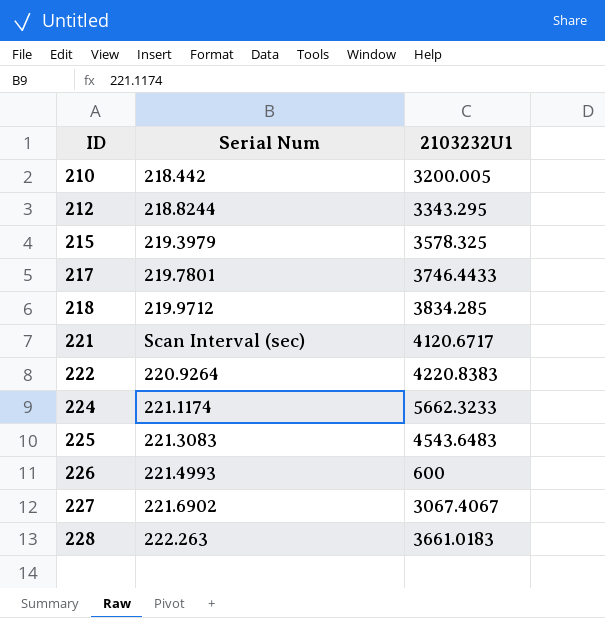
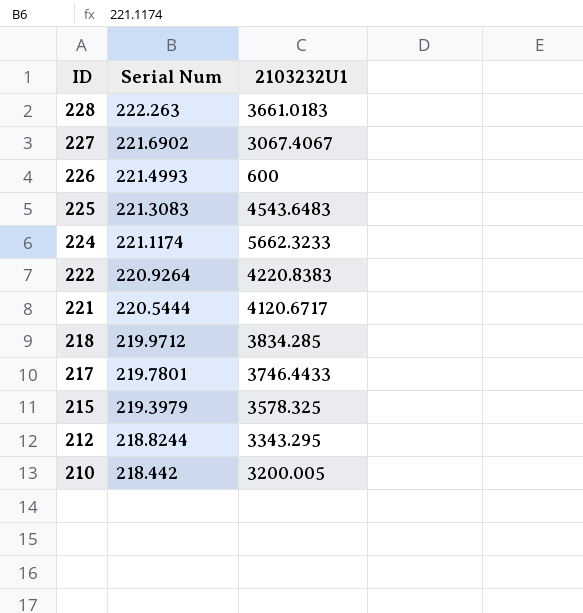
row order: ID ascending -> ID descending
221 | Serial Num: Scan Interval (sec) -> 220.5444

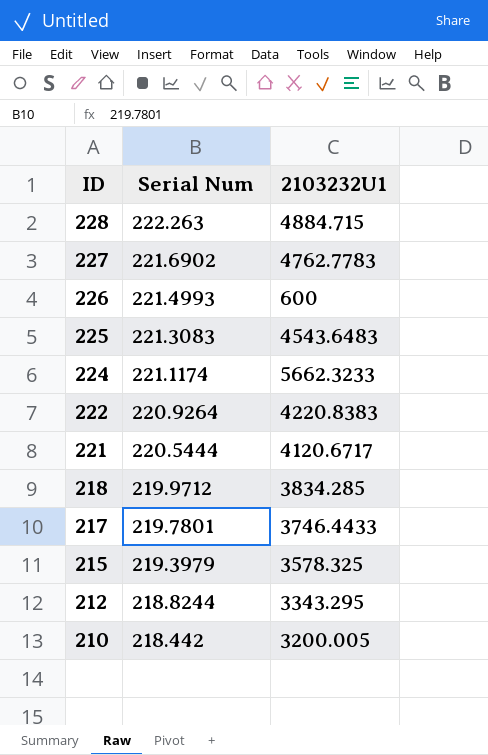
228 | 2103232U1: 3661.0183 -> 4884.715
227 | 2103232U1: 3067.4067 -> 4762.7783

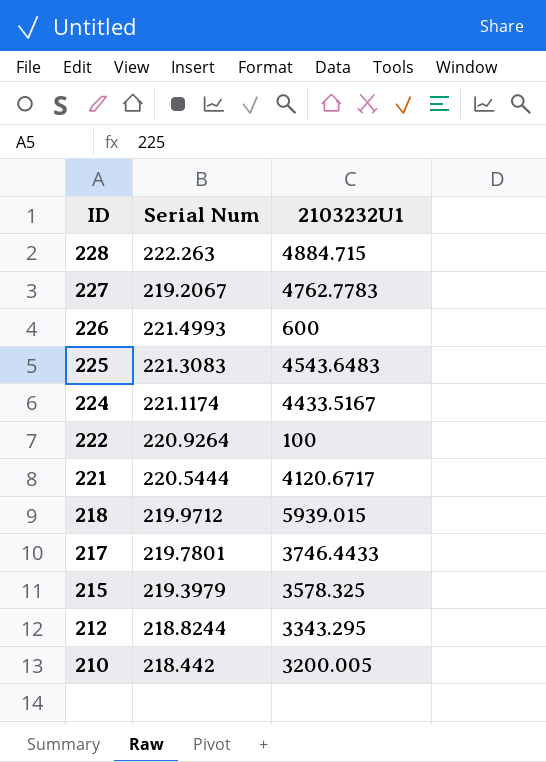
227 | Serial Num: 221.6902 -> 219.2067
224 | 2103232U1: 5662.3233 -> 4433.5167
222 | 2103232U1: 4220.8383 -> 100
218 | 2103232U1: 3834.285 -> 5939.015

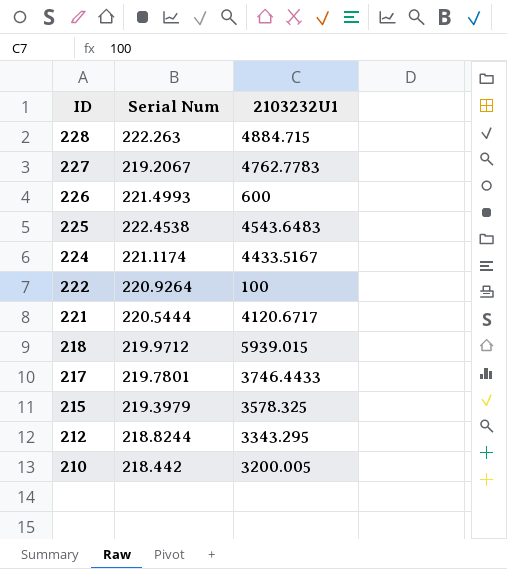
225 | Serial Num: 221.3083 -> 222.4538

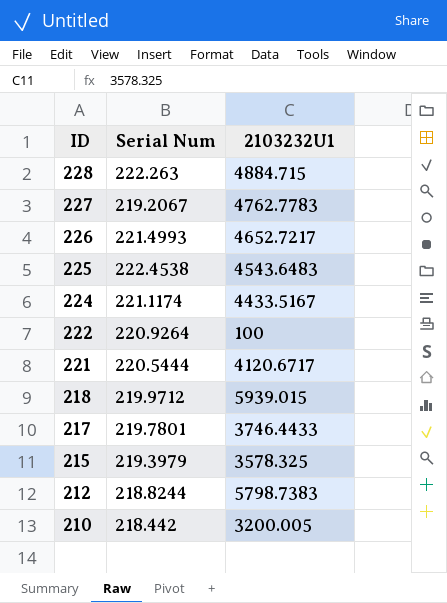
226 | 2103232U1: 600 -> 4652.7217
212 | 2103232U1: 3343.295 -> 5798.7383

